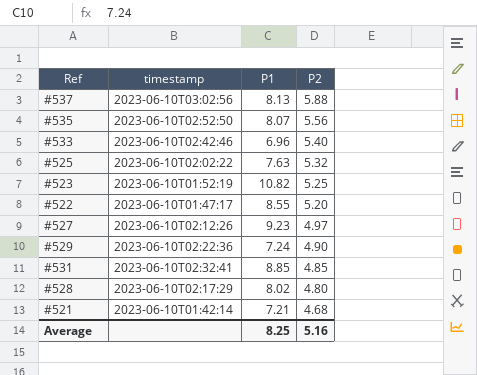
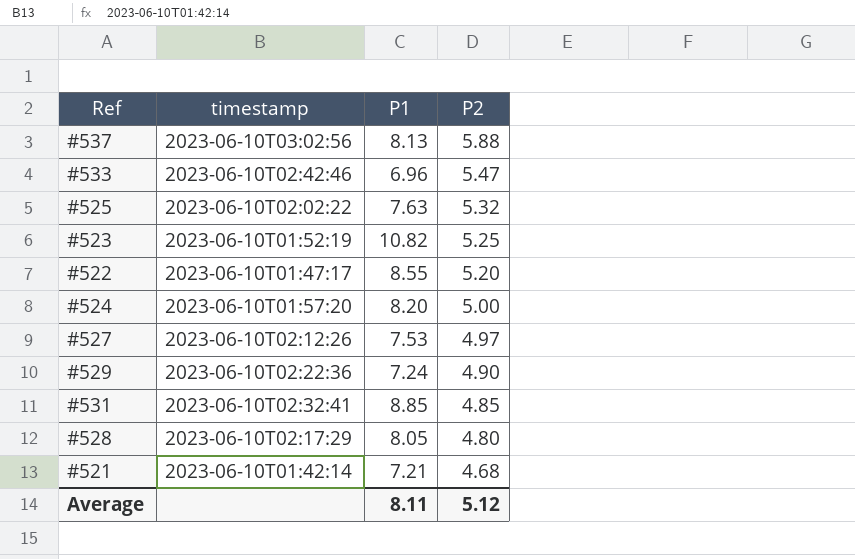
row #535: 2023-06-10T02:52:50 | 8.07 | 5.56 -> none
#533 | P2: 5.40 -> 5.47
row #524: none -> 2023-06-10T01:57:20 | 8.20 | 5.00
#527 | P1: 9.23 -> 7.53
#528 | P1: 8.02 -> 8.05
Average | P1: 8.25 -> 8.11
Average | P2: 5.16 -> 5.12

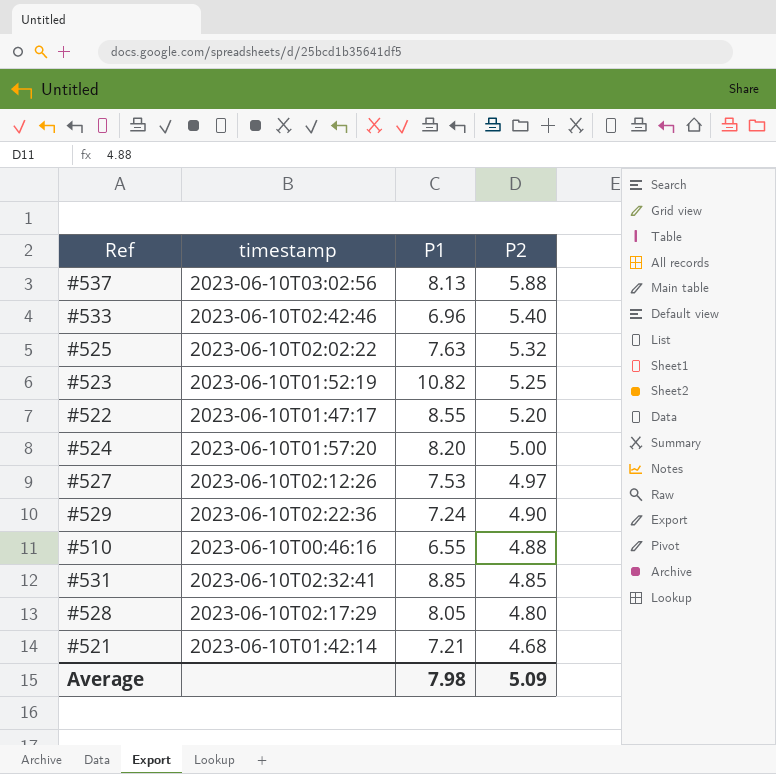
#533 | P2: 5.47 -> 5.40
row #510: none -> 2023-06-10T00:46:16 | 6.55 | 4.88
Average | P1: 8.11 -> 7.98
Average | P2: 5.12 -> 5.09

